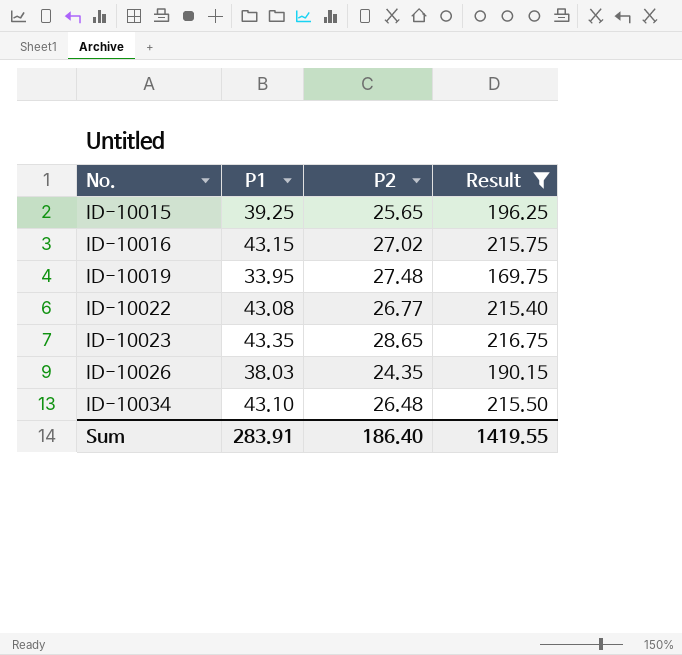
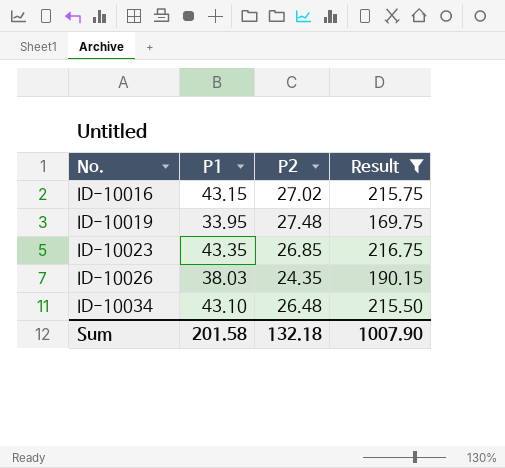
row ID-10015: 39.25 | 25.65 | 196.25 -> none
row ID-10022: 43.08 | 26.77 | 215.40 -> none
ID-10023 | P2: 28.65 -> 26.85
Sum | P1: 283.91 -> 201.58
Sum | P2: 186.40 -> 132.18
Sum | Result: 1419.55 -> 1007.90

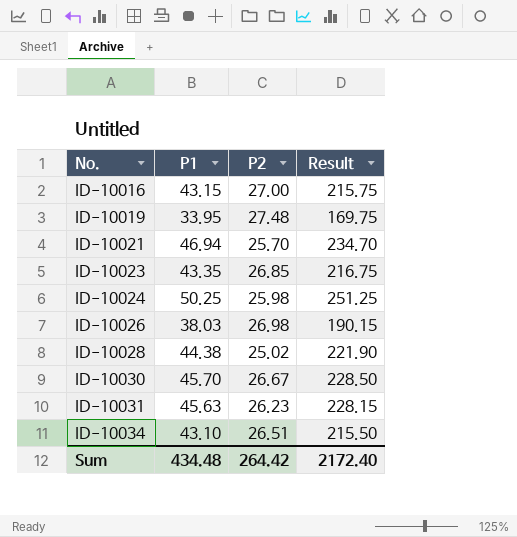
filter: Result <= 216.75 -> none
ID-10016 | P2: 27.02 -> 27.00
ID-10026 | P2: 24.35 -> 26.98
ID-10034 | P2: 26.48 -> 26.51
Sum | P1: 201.58 -> 434.48
Sum | P2: 132.18 -> 264.42
Sum | Result: 1007.90 -> 2172.40

